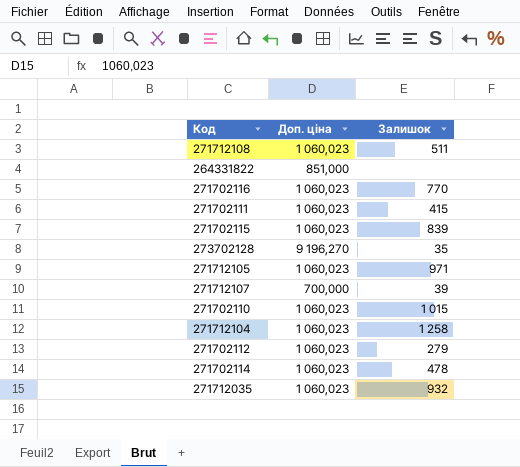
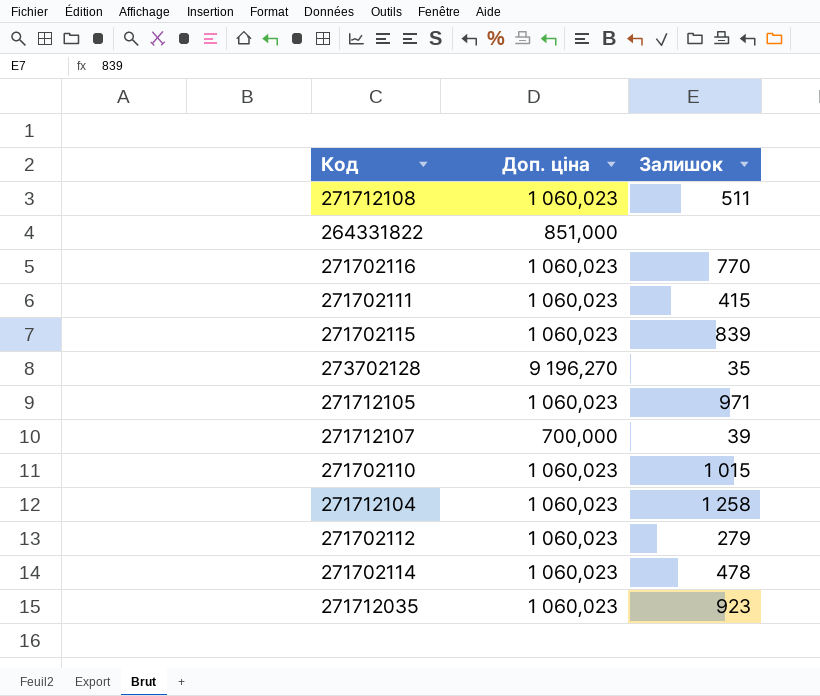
271712035 | Залишок: 932 -> 923

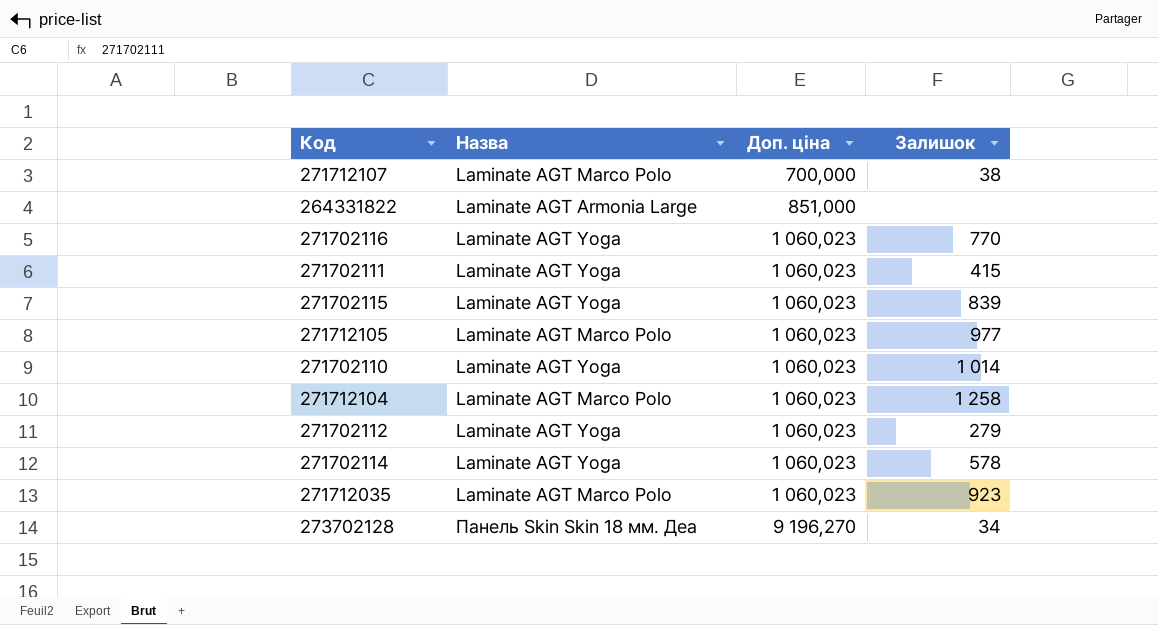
row order: none -> Доп. ціна ascending
column Назва | position: none -> 2
row 271712108: 1 060,023 | 511 -> none
271712107 | Залишок: 39 -> 38
271712105 | Залишок: 971 -> 977
271702110 | Залишок: 1 015 -> 1 014
271702114 | Залишок: 478 -> 578
273702128 | Залишок: 35 -> 34

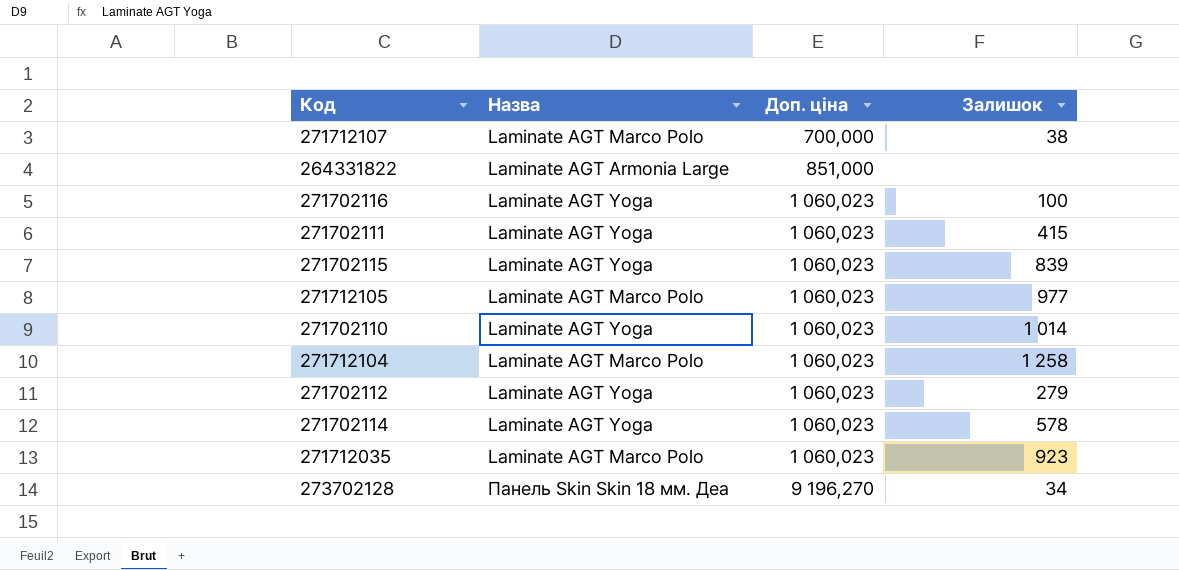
271702116 | Залишок: 770 -> 100

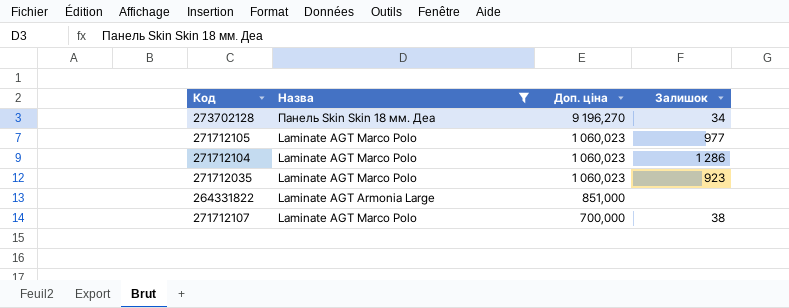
filter: none -> Назва != Laminate AGT Yoga
row order: Доп. ціна ascending -> Доп. ціна descending
271712104 | Залишок: 1 258 -> 1 286

